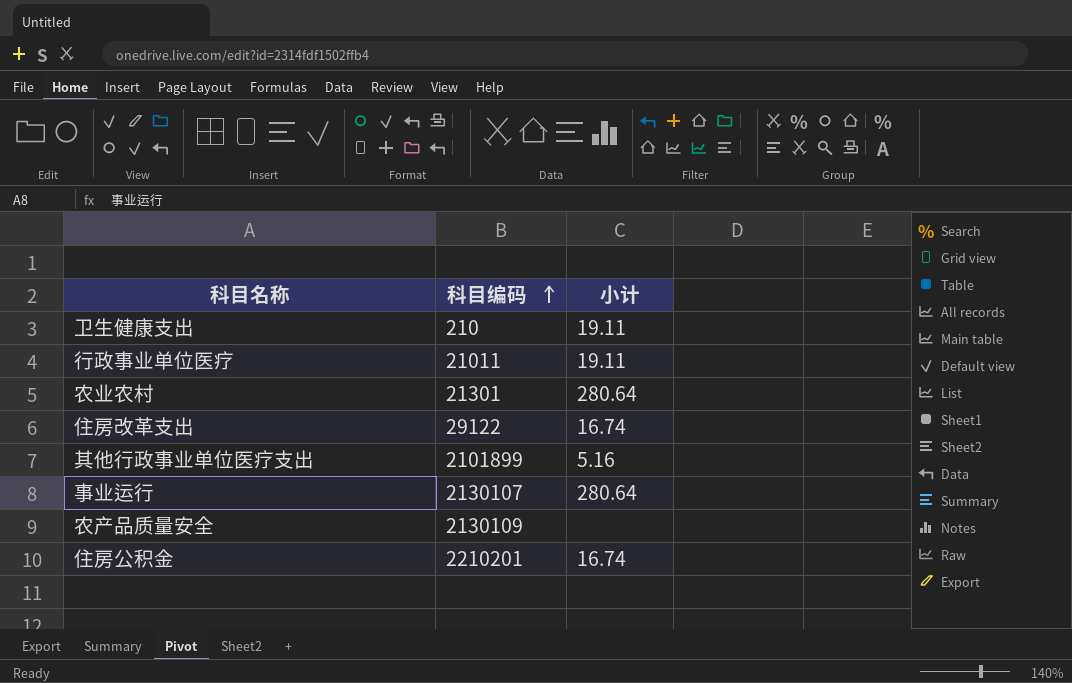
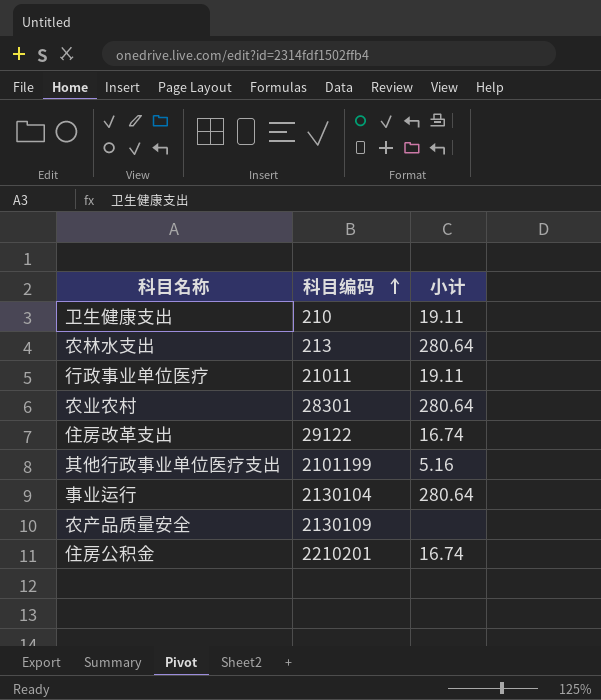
row 农林水支出: none -> 213 | 280.64
农业农村 | 科目编码: 21301 -> 28301
其他行政事业单位医疗支出 | 科目编码: 2101899 -> 2101199
事业运行 | 科目编码: 2130107 -> 2130104

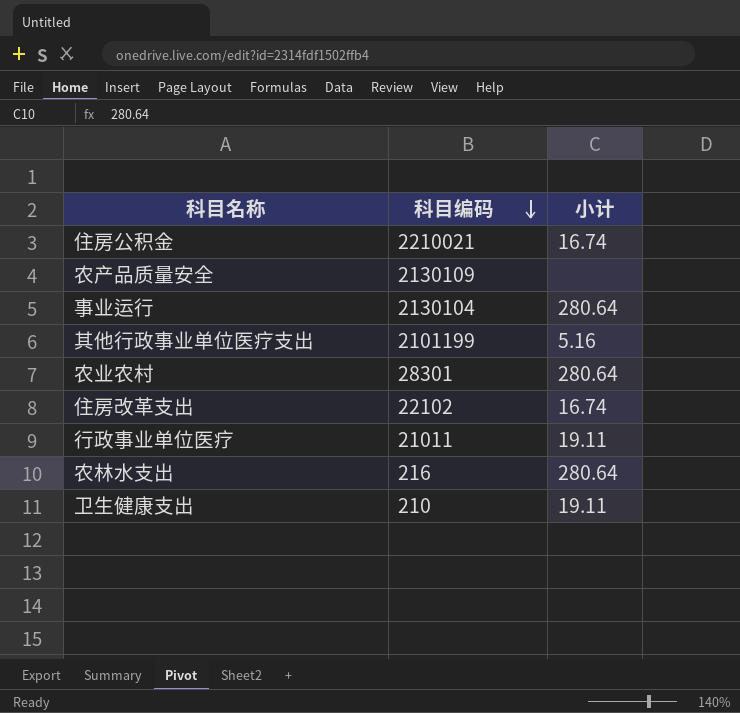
row order: 科目编码 ascending -> 科目编码 descending
住房公积金 | 科目编码: 2210201 -> 2210021
住房改革支出 | 科目编码: 29122 -> 22102
农林水支出 | 科目编码: 213 -> 216

